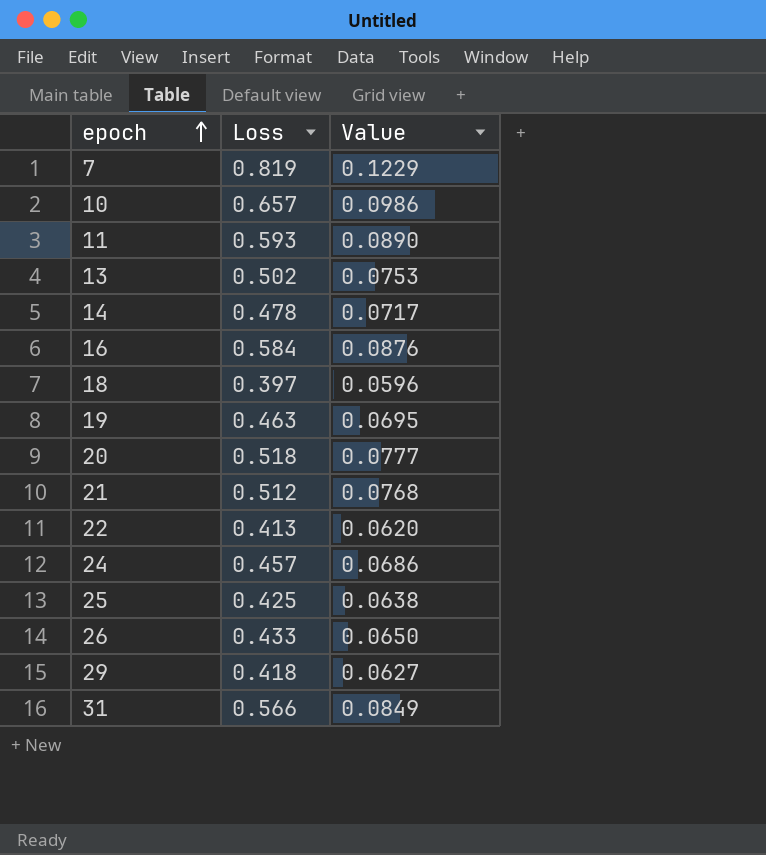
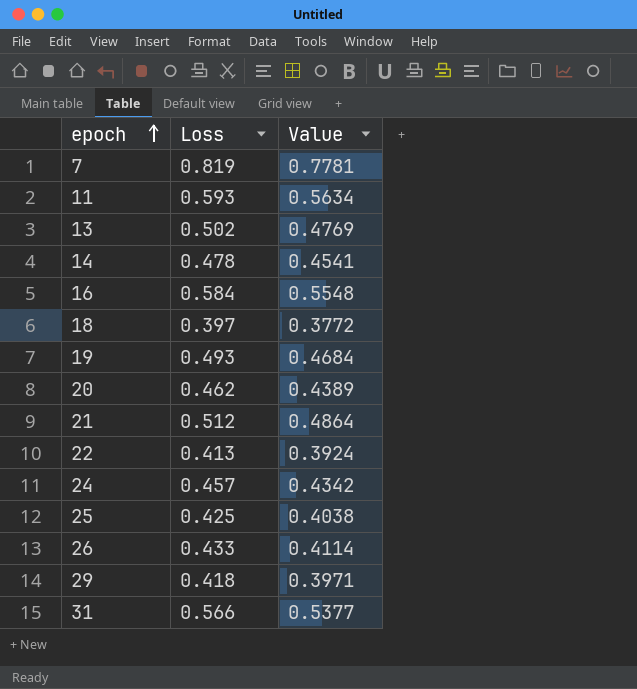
column Value | formula: [Loss] * 0.15 -> [Loss] * 0.95
row 10: 0.657 | 0.0986 -> none
19 | Loss: 0.463 -> 0.493
20 | Loss: 0.518 -> 0.462

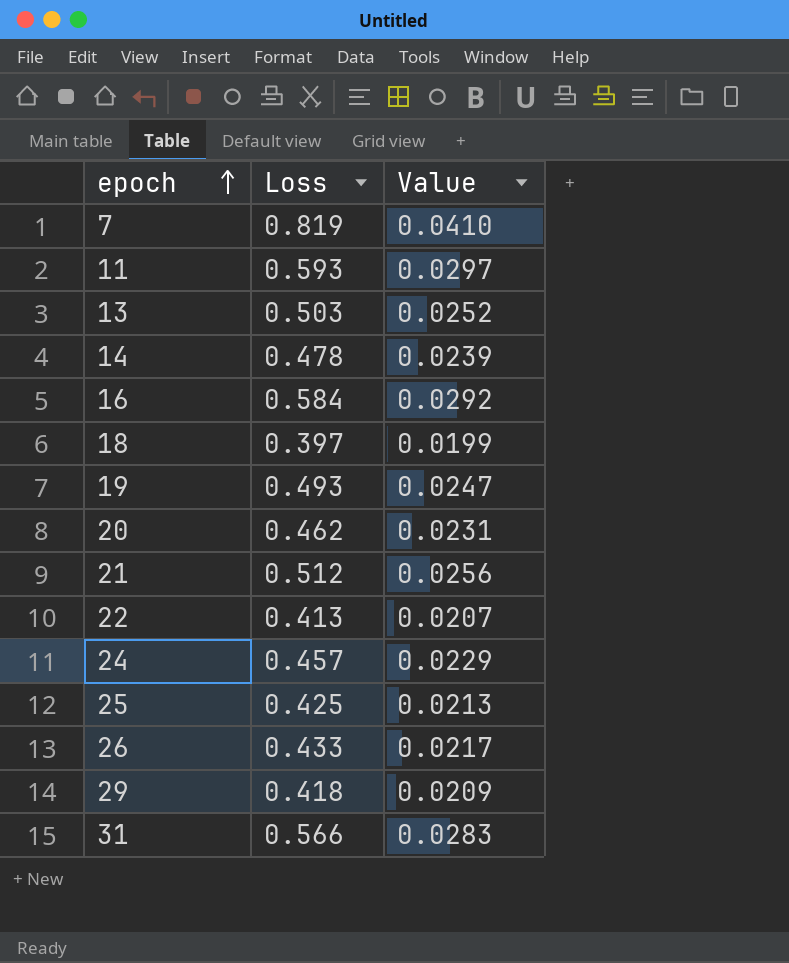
column Value | formula: [Loss] * 0.95 -> [Loss] * 0.05
13 | Loss: 0.502 -> 0.503

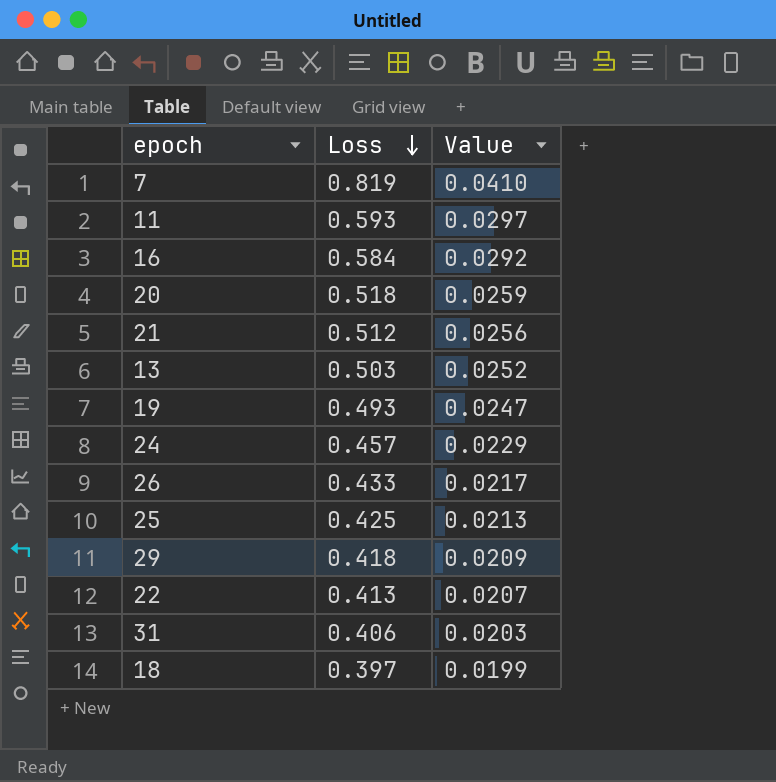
row order: epoch ascending -> Loss descending
row 14: 0.478 | 0.0239 -> none
20 | Loss: 0.462 -> 0.518
20 | Value: 0.0231 -> 0.0259
31 | Loss: 0.566 -> 0.406
31 | Value: 0.0283 -> 0.0203

